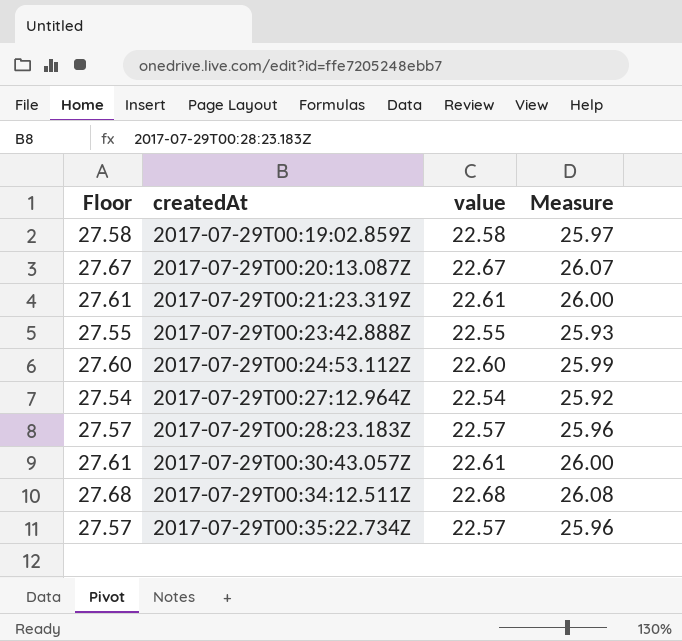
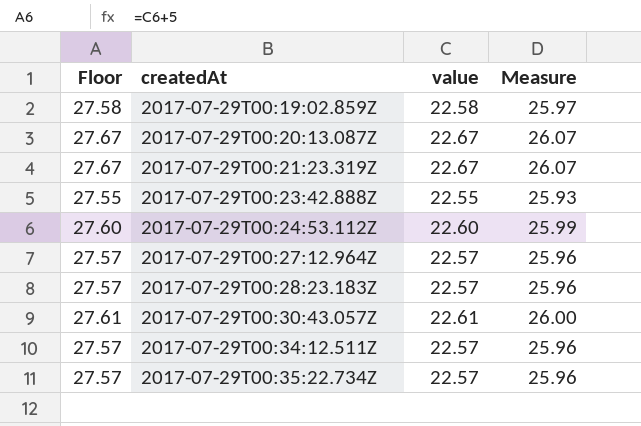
2017-07-29T00:21:23.319Z | Floor: 27.61 -> 27.67
2017-07-29T00:21:23.319Z | value: 22.61 -> 22.67
2017-07-29T00:21:23.319Z | Measure: 26.00 -> 26.07
2017-07-29T00:27:12.964Z | Floor: 27.54 -> 27.57
2017-07-29T00:27:12.964Z | value: 22.54 -> 22.57
2017-07-29T00:27:12.964Z | Measure: 25.92 -> 25.96
2017-07-29T00:34:12.511Z | Floor: 27.68 -> 27.57
2017-07-29T00:34:12.511Z | value: 22.68 -> 22.57
2017-07-29T00:34:12.511Z | Measure: 26.08 -> 25.96

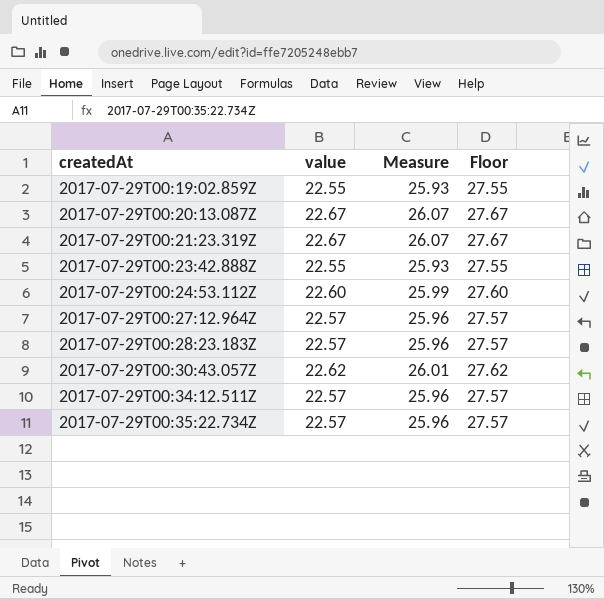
column Floor | position: 1 -> 4
2017-07-29T00:19:02.859Z | value: 22.58 -> 22.55
2017-07-29T00:19:02.859Z | Measure: 25.97 -> 25.93
2017-07-29T00:19:02.859Z | Floor: 27.58 -> 27.55
2017-07-29T00:30:43.057Z | value: 22.61 -> 22.62
2017-07-29T00:30:43.057Z | Measure: 26.00 -> 26.01
2017-07-29T00:30:43.057Z | Floor: 27.61 -> 27.62

